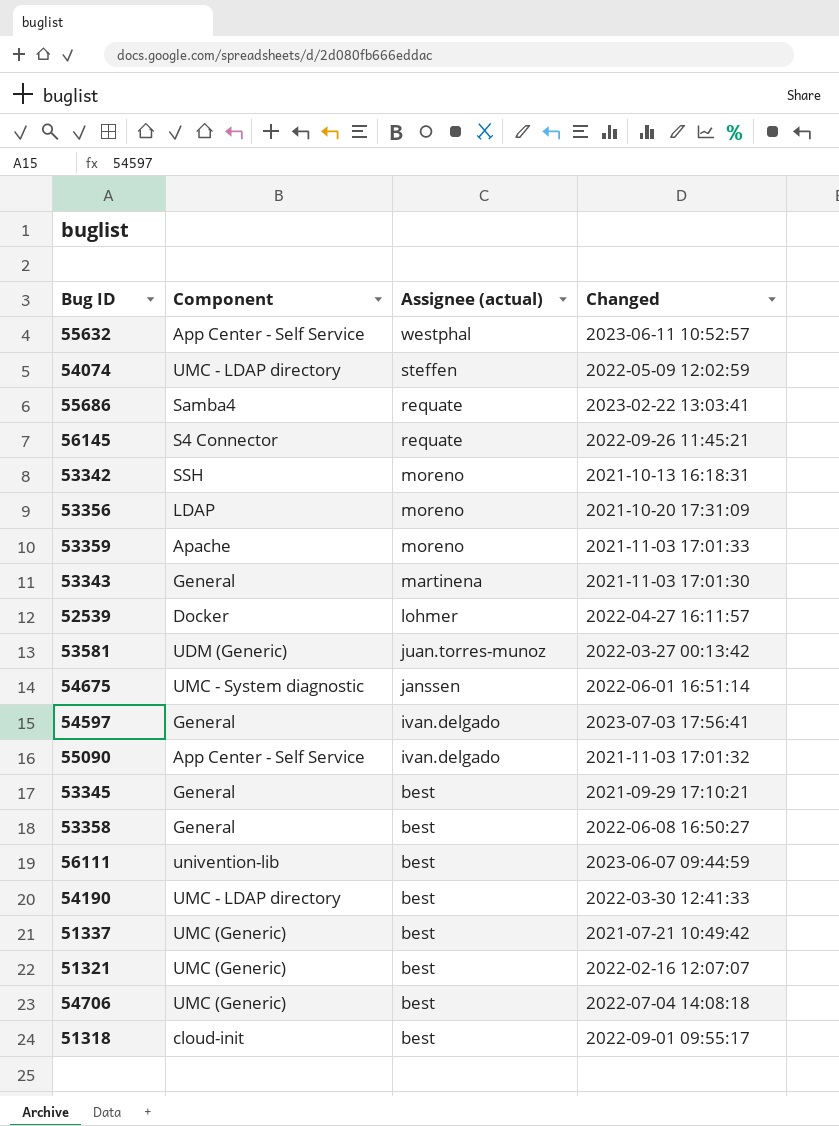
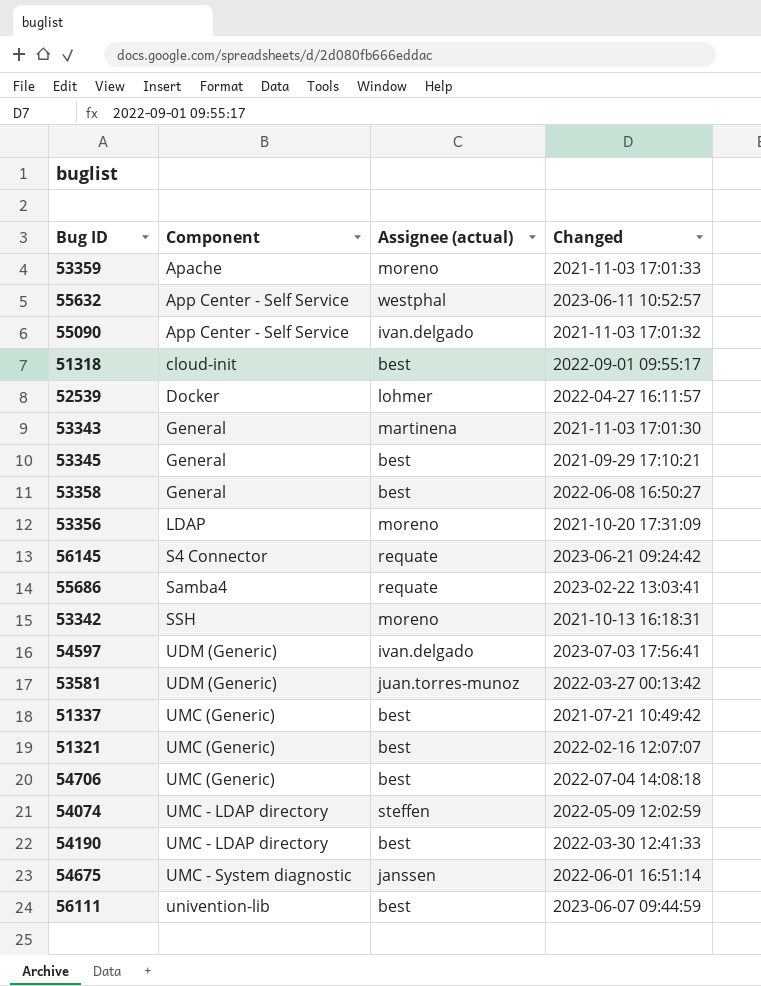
row order: Assignee (actual) descending -> Component ascending
56145 | Changed: 2022-09-26 11:45:21 -> 2023-06-21 09:24:42
54597 | Component: General -> UDM (Generic)

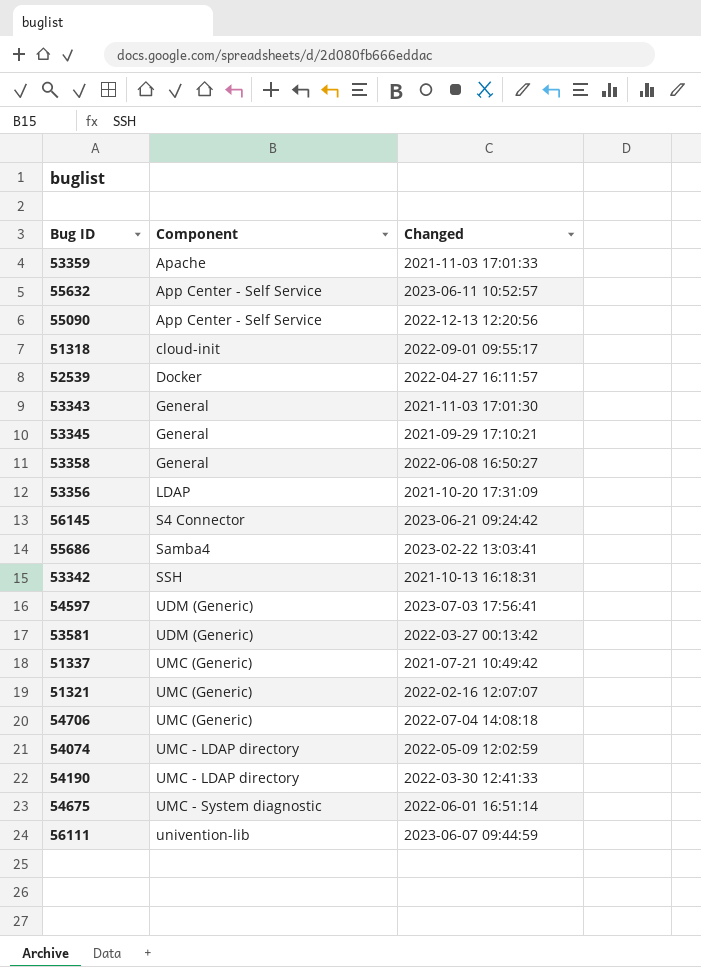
column Assignee (actual) | position: 3 -> none
55090 | Changed: 2021-11-03 17:01:32 -> 2022-12-13 12:20:56

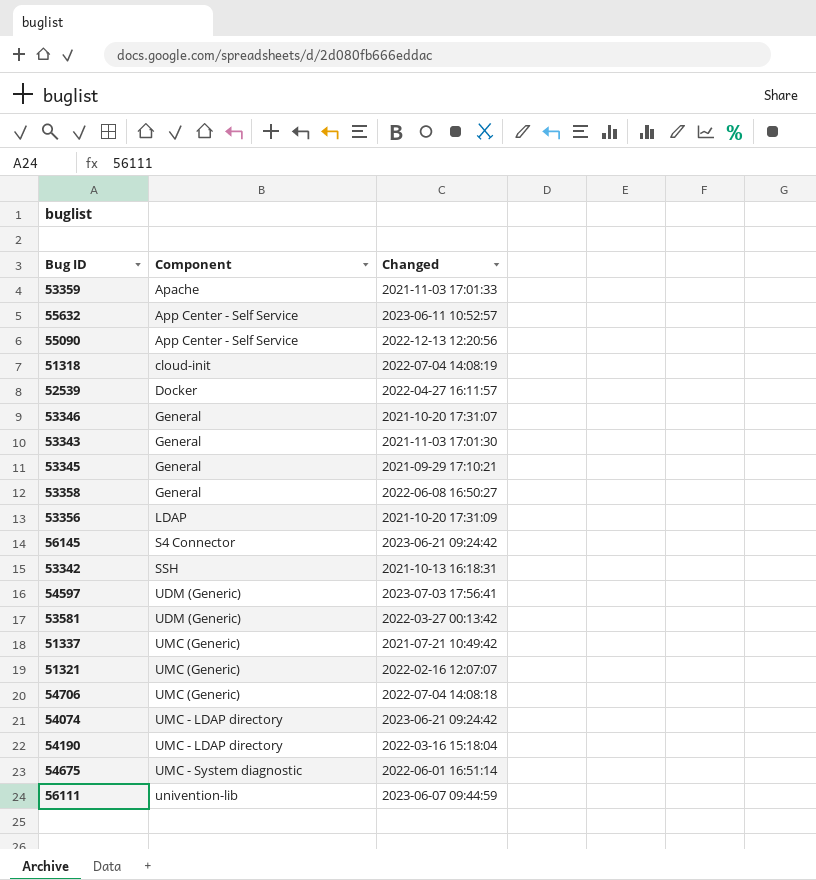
row 55686: Samba4 | 2023-02-22 13:03:41 -> none
51318 | Changed: 2022-09-01 09:55:17 -> 2022-07-04 14:08:19
row 53346: none -> General | 2021-10-20 17:31:07
54074 | Changed: 2022-05-09 12:02:59 -> 2023-06-21 09:24:42
54190 | Changed: 2022-03-30 12:41:33 -> 2022-03-16 15:18:04

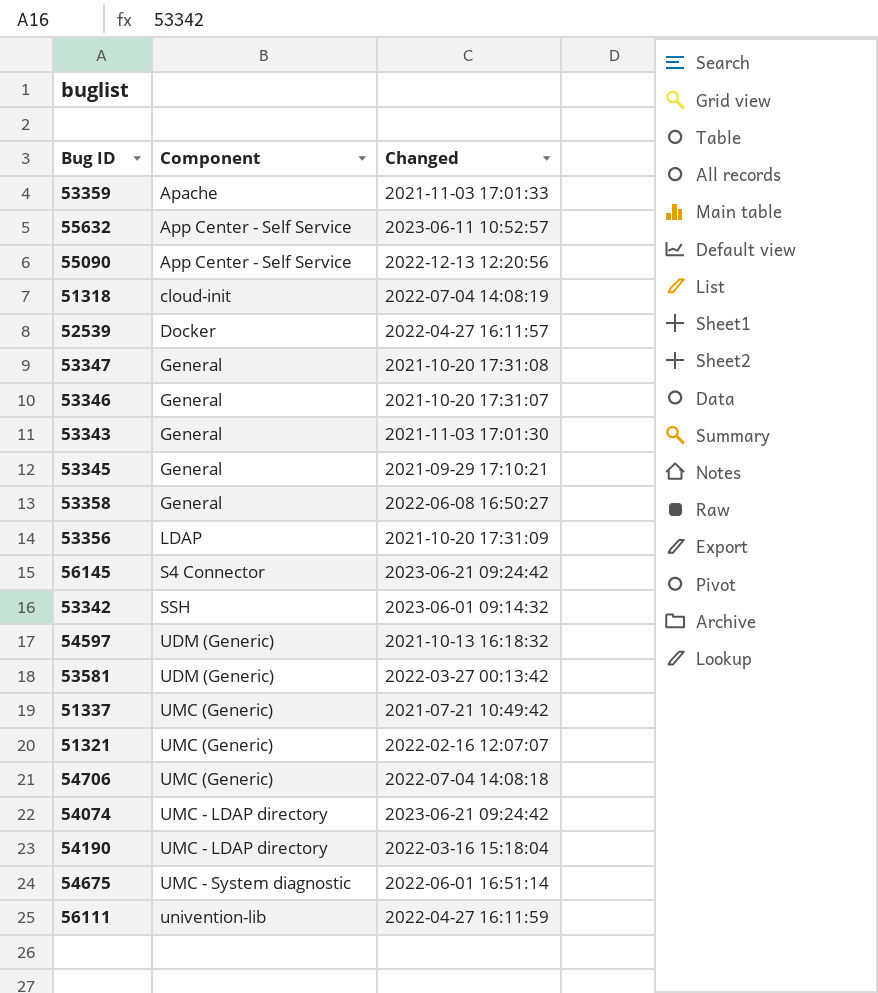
row 53347: none -> General | 2021-10-20 17:31:08
53342 | Changed: 2021-10-13 16:18:31 -> 2023-06-01 09:14:32
54597 | Changed: 2023-07-03 17:56:41 -> 2021-10-13 16:18:32
56111 | Changed: 2023-06-07 09:44:59 -> 2022-04-27 16:11:59

